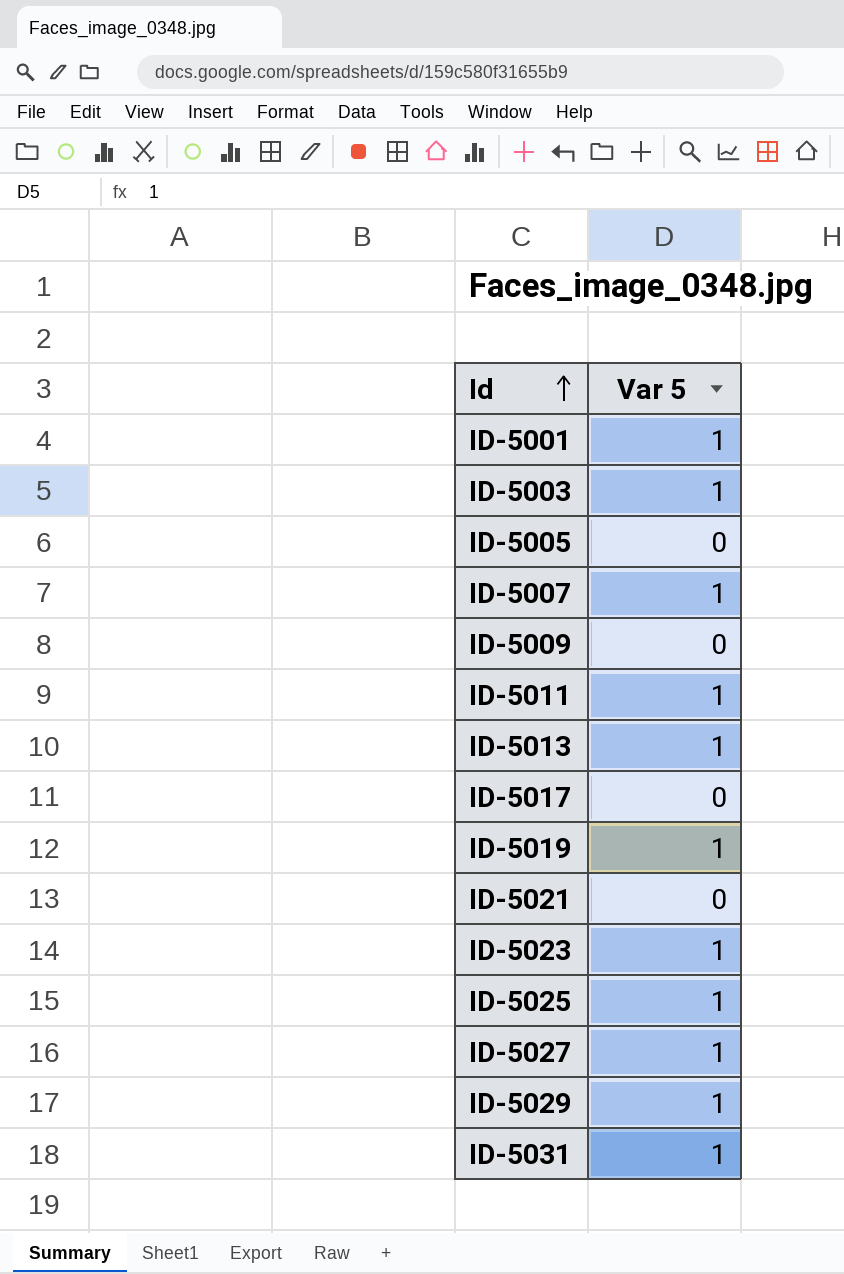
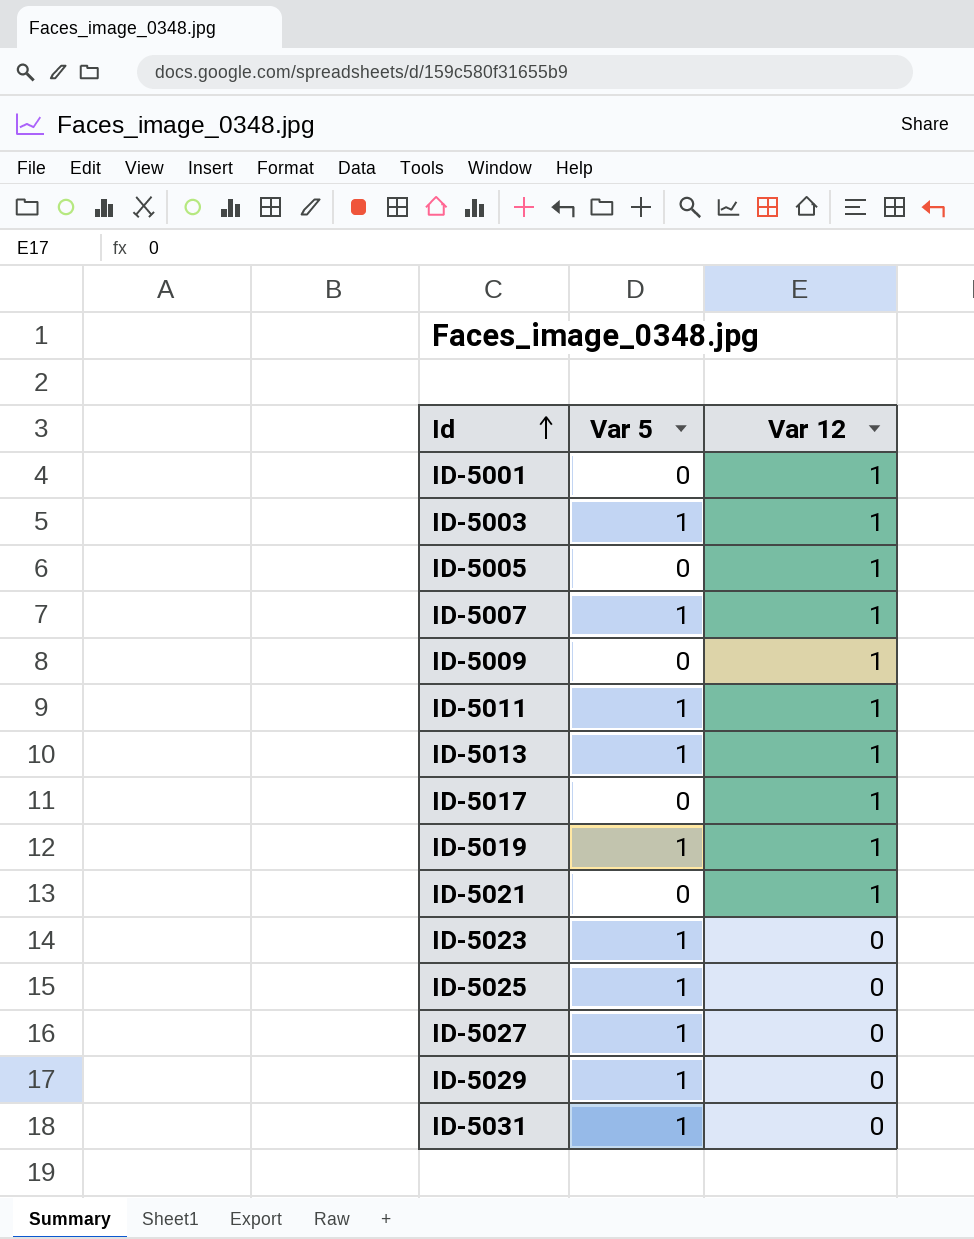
column Var 12 | position: none -> 3
ID-5001 | Var 5: 1 -> 0

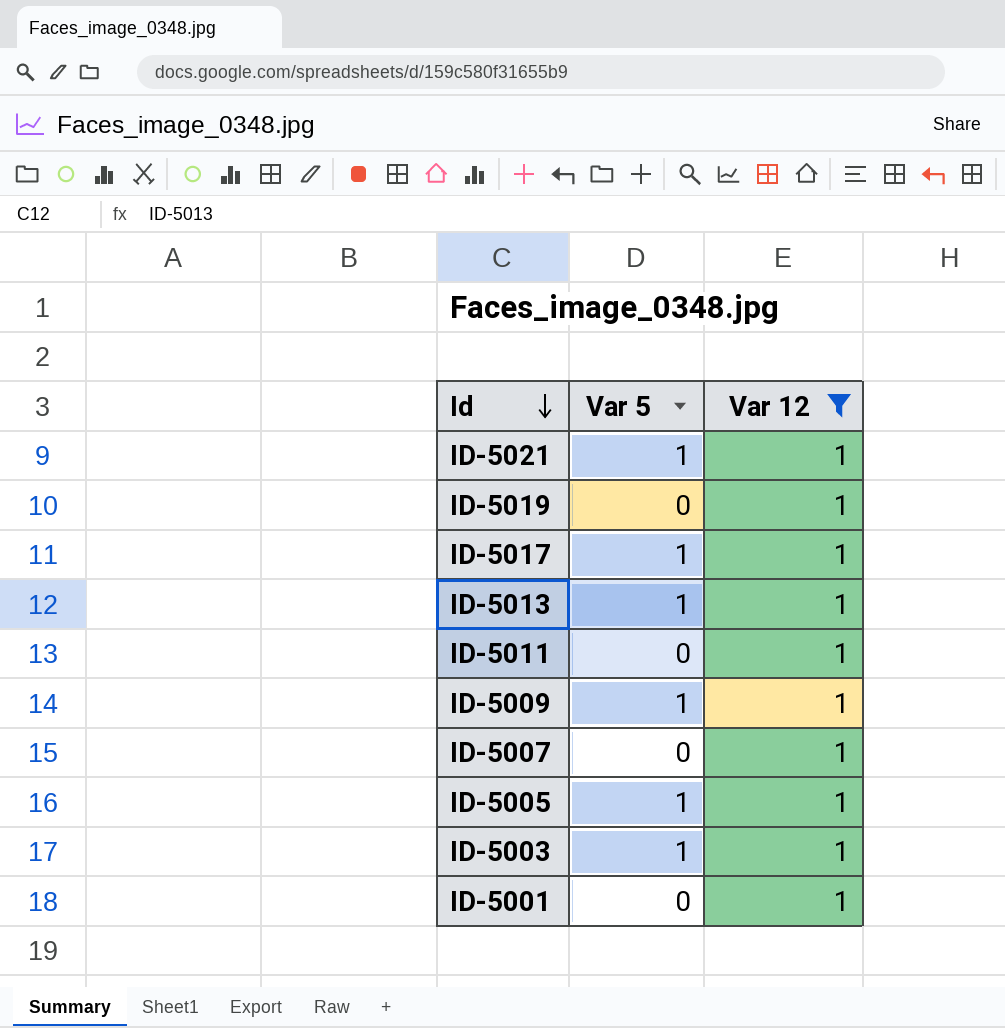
filter: none -> Var 12 = 1
row order: Id ascending -> Id descending
ID-5021 | Var 5: 0 -> 1
ID-5019 | Var 5: 1 -> 0
ID-5017 | Var 5: 0 -> 1
ID-5011 | Var 5: 1 -> 0
ID-5009 | Var 5: 0 -> 1
ID-5007 | Var 5: 1 -> 0
ID-5005 | Var 5: 0 -> 1

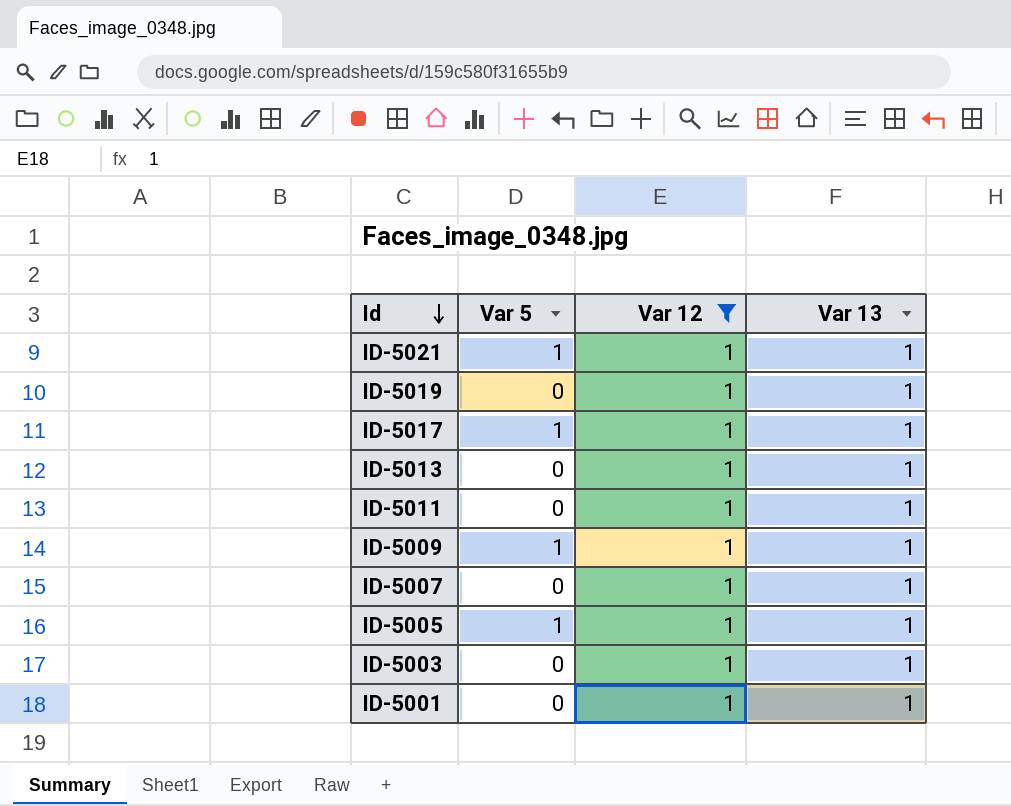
column Var 13 | position: none -> 4
ID-5013 | Var 5: 1 -> 0
ID-5003 | Var 5: 1 -> 0

